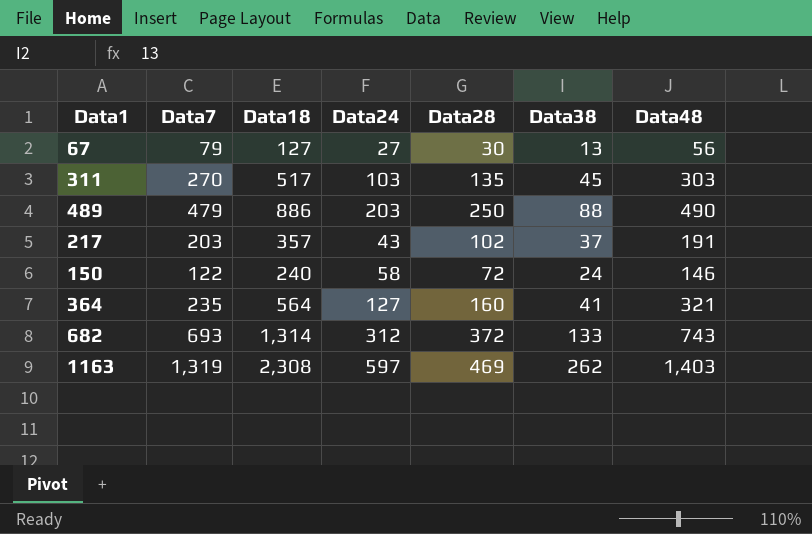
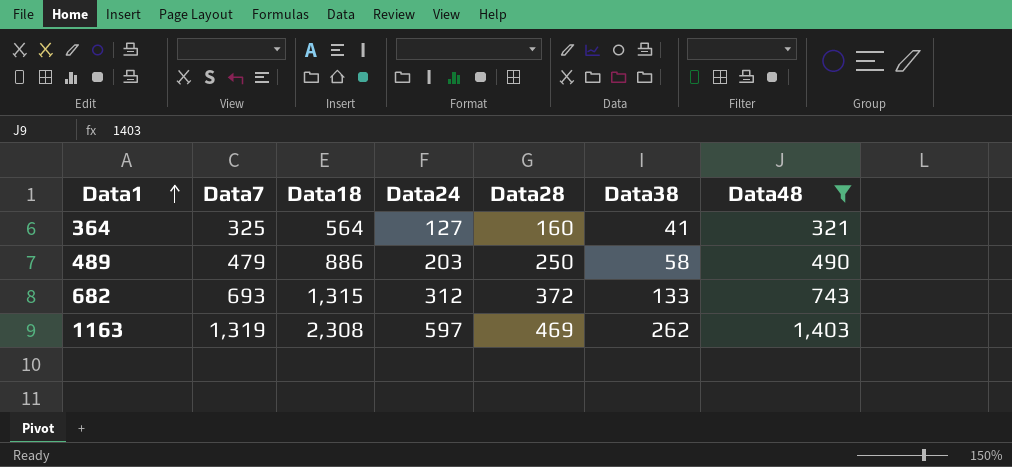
filter: none -> Data48 >= 321
row order: none -> Data1 ascending
364 | Data7: 235 -> 325
489 | Data38: 88 -> 58
682 | Data18: 1,314 -> 1,315

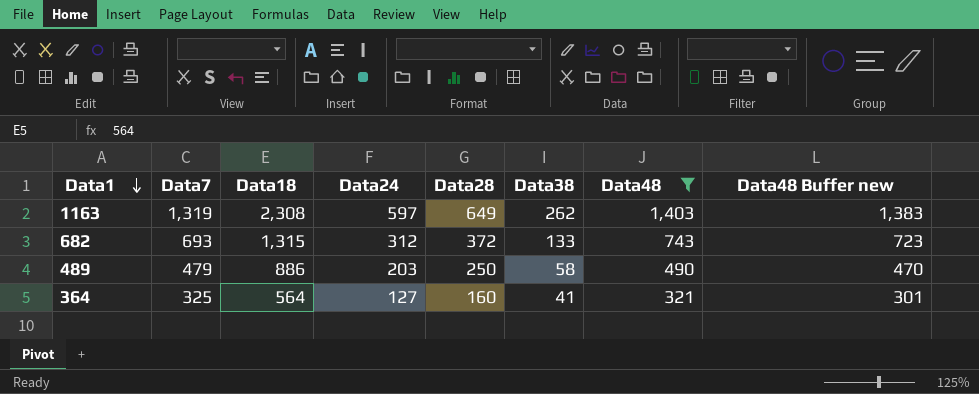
row order: Data1 ascending -> Data1 descending
column Data48 Buffer new | formula: none -> [Data48] - 20
1163 | Data28: 469 -> 649

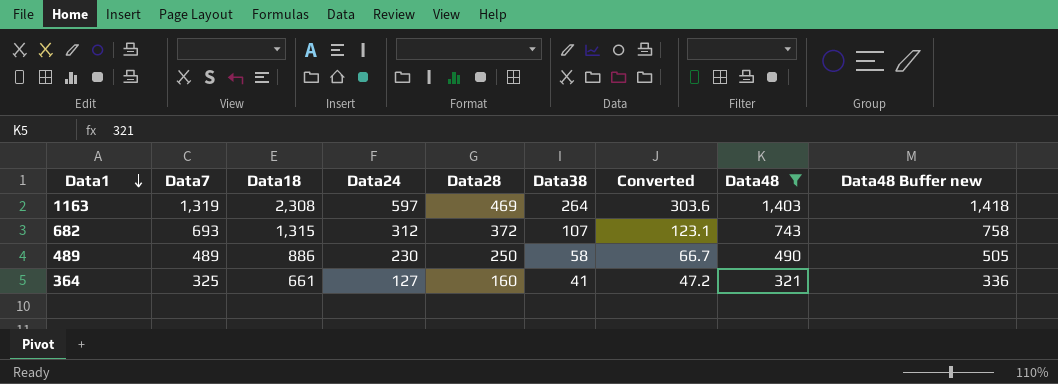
column Converted | formula: none -> [Data38] * 1.15
column Data48 Buffer new | formula: [Data48] - 20 -> [Data48] + 15
1163 | Data28: 649 -> 469
1163 | Data38: 262 -> 264
682 | Data38: 133 -> 107
489 | Data7: 479 -> 489
489 | Data24: 203 -> 230
364 | Data18: 564 -> 661

